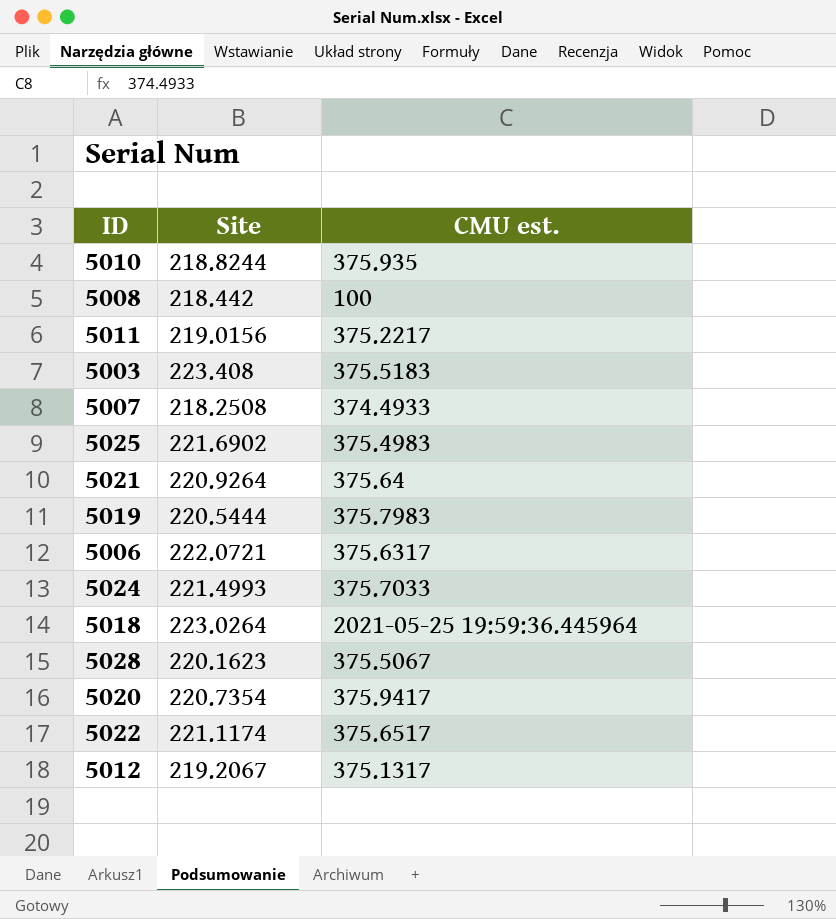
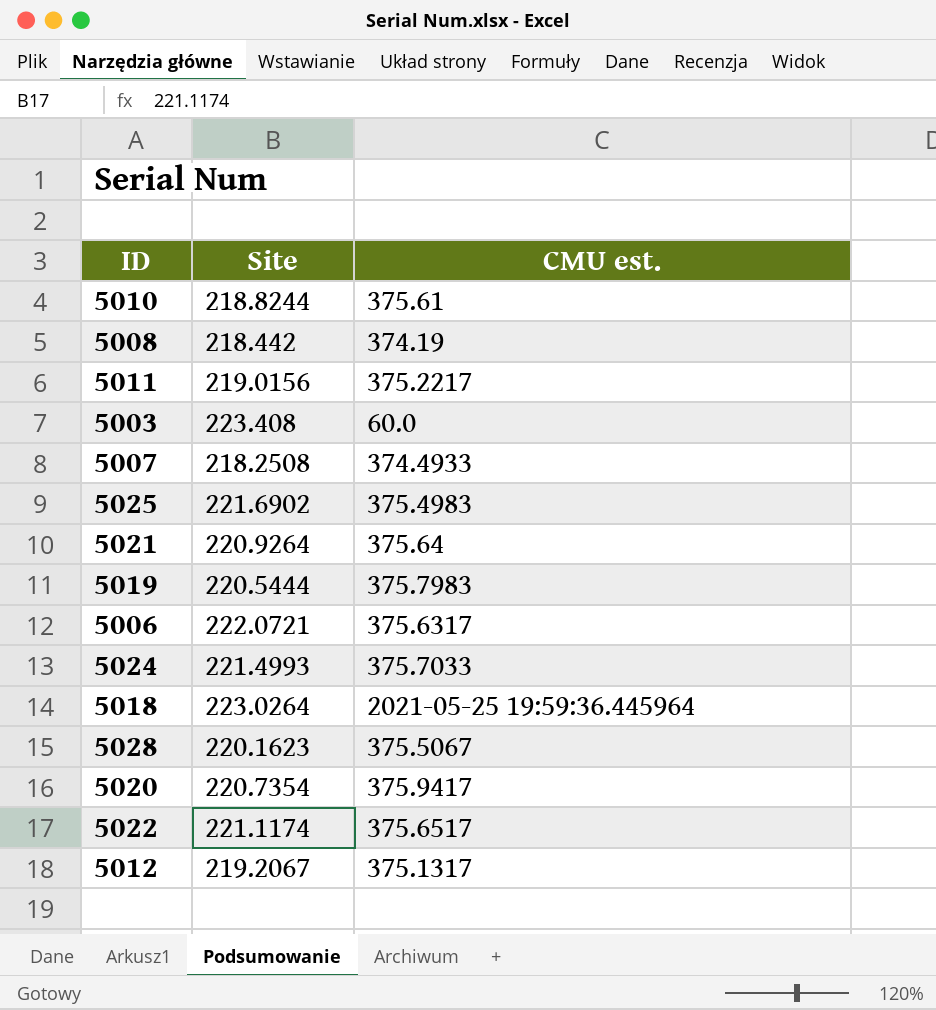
5010 | CMU est.: 375.935 -> 375.61
5008 | CMU est.: 100 -> 374.19
5003 | CMU est.: 375.5183 -> 60.0

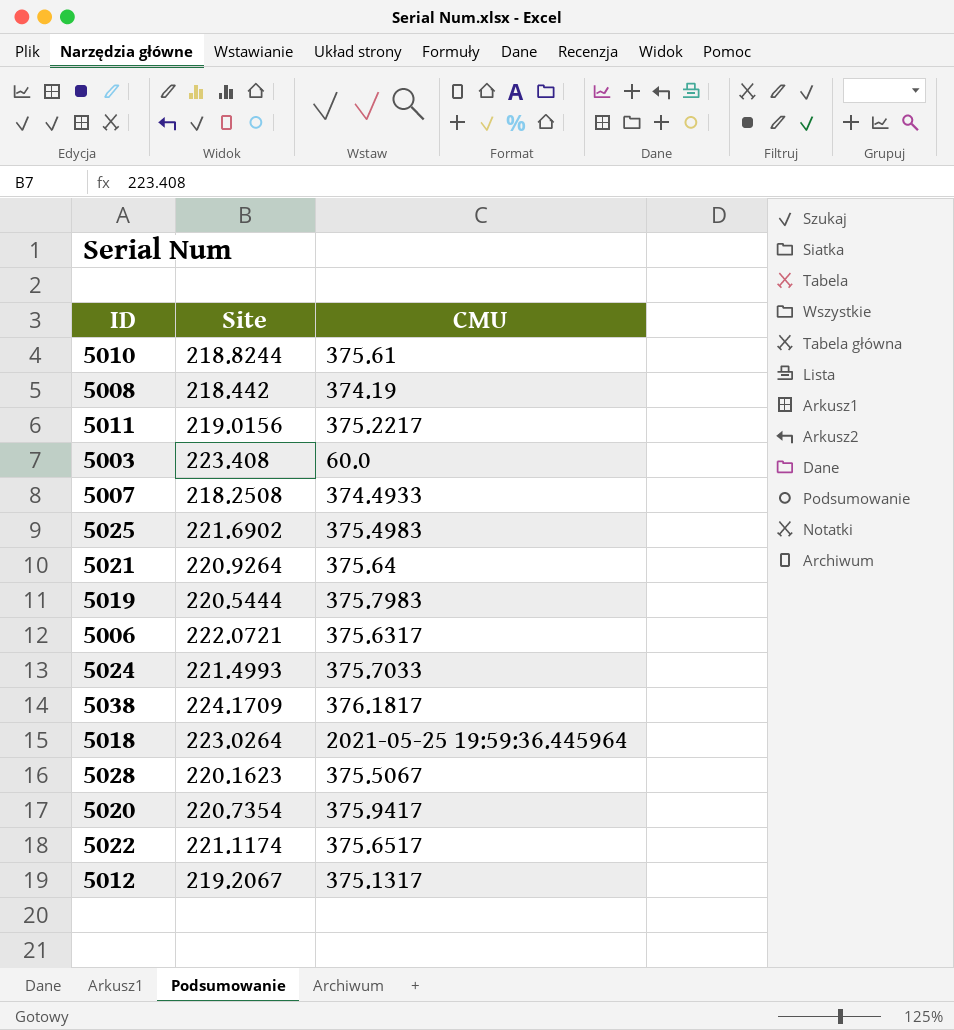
column name: CMU est. -> CMU
row 5038: none -> 224.1709 | 376.1817

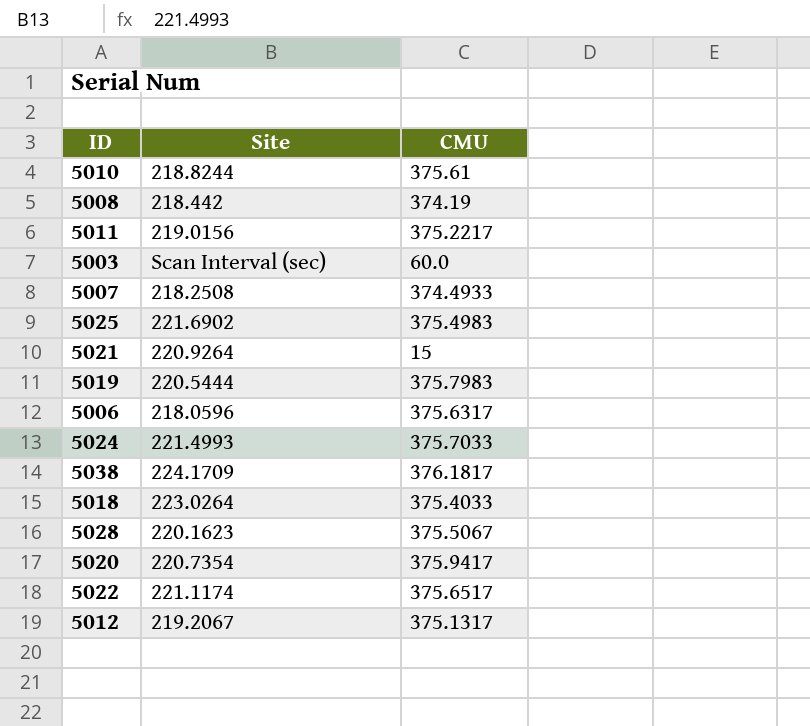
5003 | Site: 223.408 -> Scan Interval (sec)
5021 | CMU: 375.64 -> 15
5006 | Site: 222.0721 -> 218.0596
5018 | CMU: 2021-05-25 19:59:36.445964 -> 375.4033

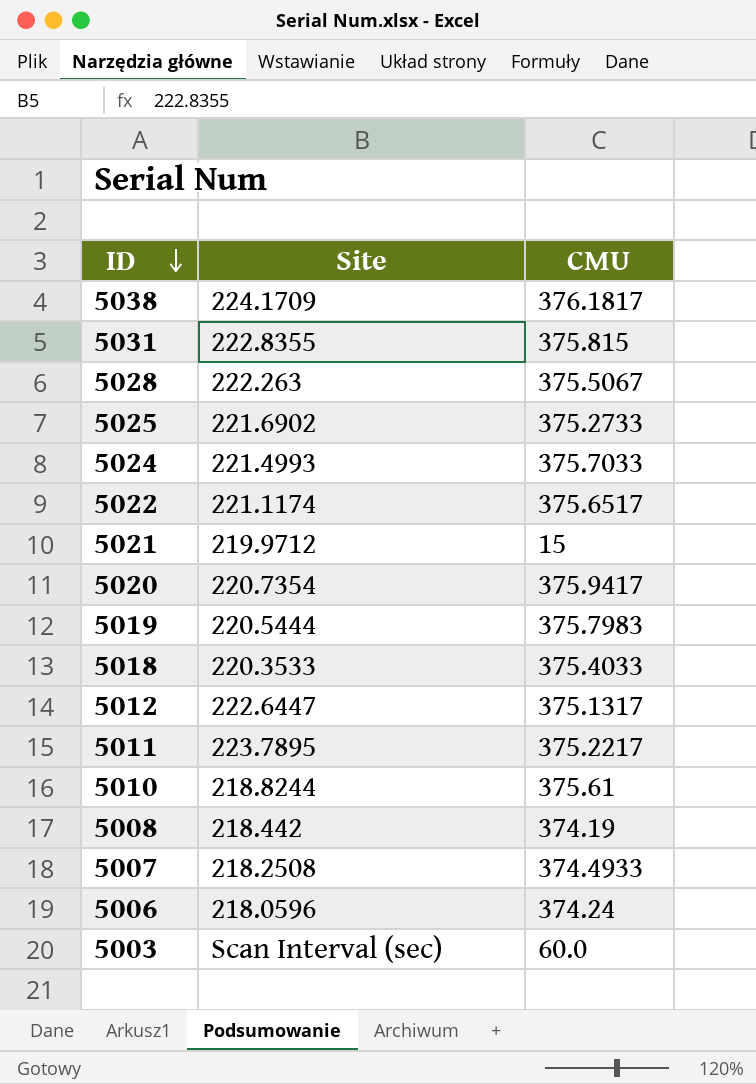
row order: none -> ID descending
row 5031: none -> 222.8355 | 375.815
5028 | Site: 220.1623 -> 222.263
5025 | CMU: 375.4983 -> 375.2733
5021 | Site: 220.9264 -> 219.9712
5018 | Site: 223.0264 -> 220.3533
5012 | Site: 219.2067 -> 222.6447
5011 | Site: 219.0156 -> 223.7895
5006 | CMU: 375.6317 -> 374.24

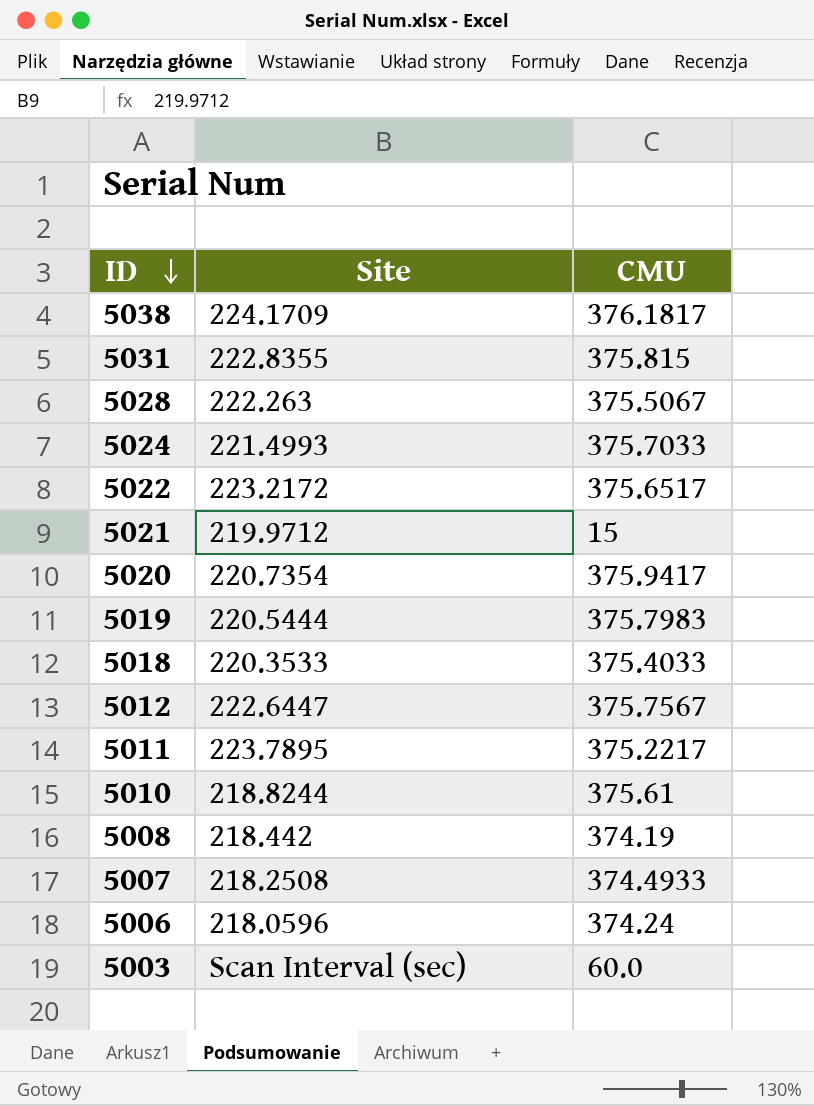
row 5025: 221.6902 | 375.2733 -> none
5022 | Site: 221.1174 -> 223.2172
5012 | CMU: 375.1317 -> 375.7567

